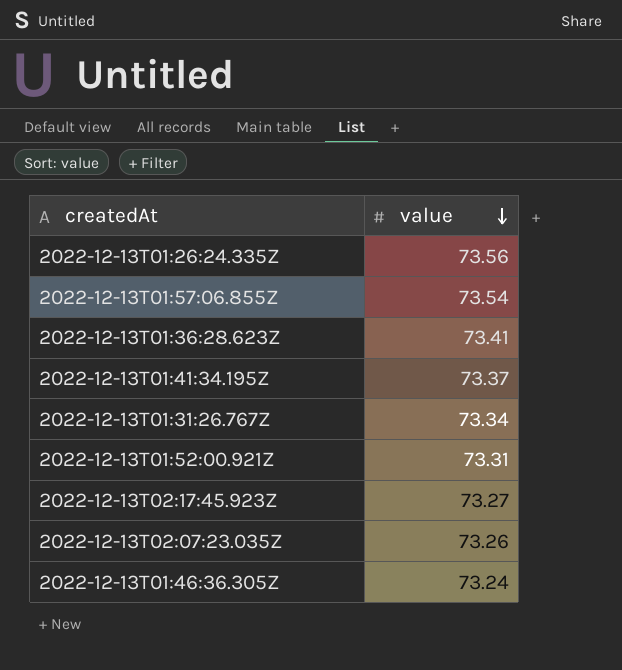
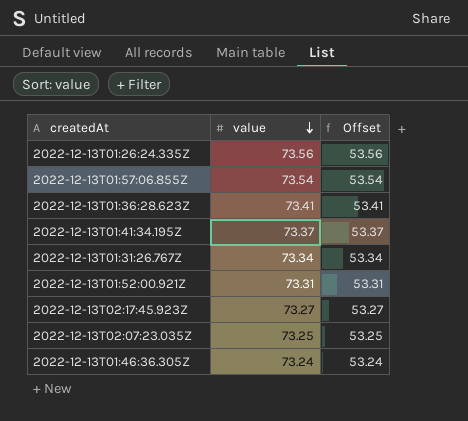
column Offset | formula: none -> [value] - 20
2022-12-13T02:07:23.035Z | value: 73.26 -> 73.25

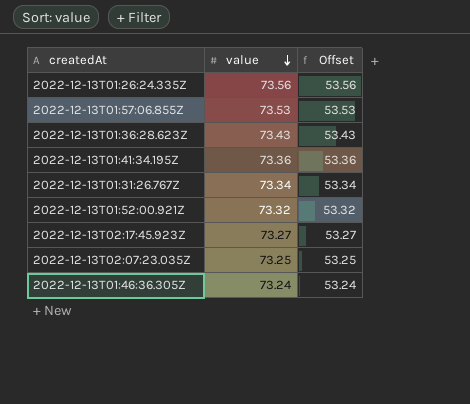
2022-12-13T01:57:06.855Z | value: 73.54 -> 73.53
2022-12-13T01:57:06.855Z | Offset: 53.54 -> 53.53
2022-12-13T01:36:28.623Z | value: 73.41 -> 73.43
2022-12-13T01:36:28.623Z | Offset: 53.41 -> 53.43
2022-12-13T01:41:34.195Z | value: 73.37 -> 73.36
2022-12-13T01:41:34.195Z | Offset: 53.37 -> 53.36
2022-12-13T01:52:00.921Z | value: 73.31 -> 73.32
2022-12-13T01:52:00.921Z | Offset: 53.31 -> 53.32

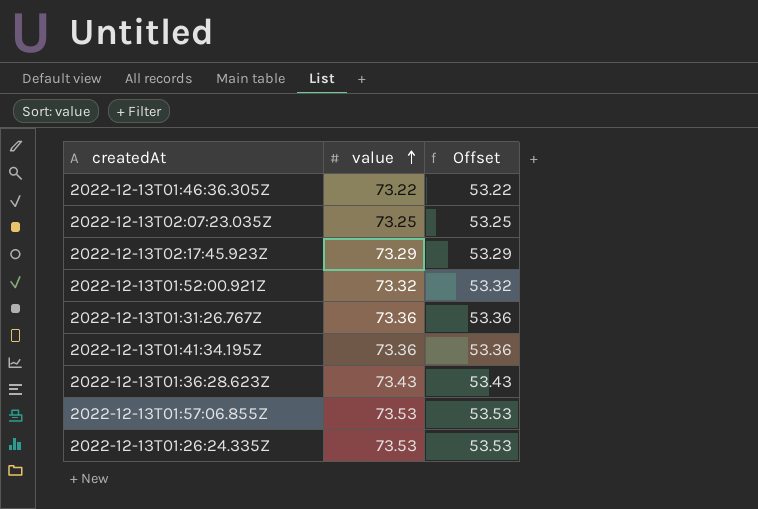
row order: value descending -> value ascending
2022-12-13T01:46:36.305Z | value: 73.24 -> 73.22
2022-12-13T01:46:36.305Z | Offset: 53.24 -> 53.22
2022-12-13T02:17:45.923Z | value: 73.27 -> 73.29
2022-12-13T02:17:45.923Z | Offset: 53.27 -> 53.29
2022-12-13T01:31:26.767Z | value: 73.34 -> 73.36
2022-12-13T01:31:26.767Z | Offset: 53.34 -> 53.36
2022-12-13T01:26:24.335Z | value: 73.56 -> 73.53
2022-12-13T01:26:24.335Z | Offset: 53.56 -> 53.53

